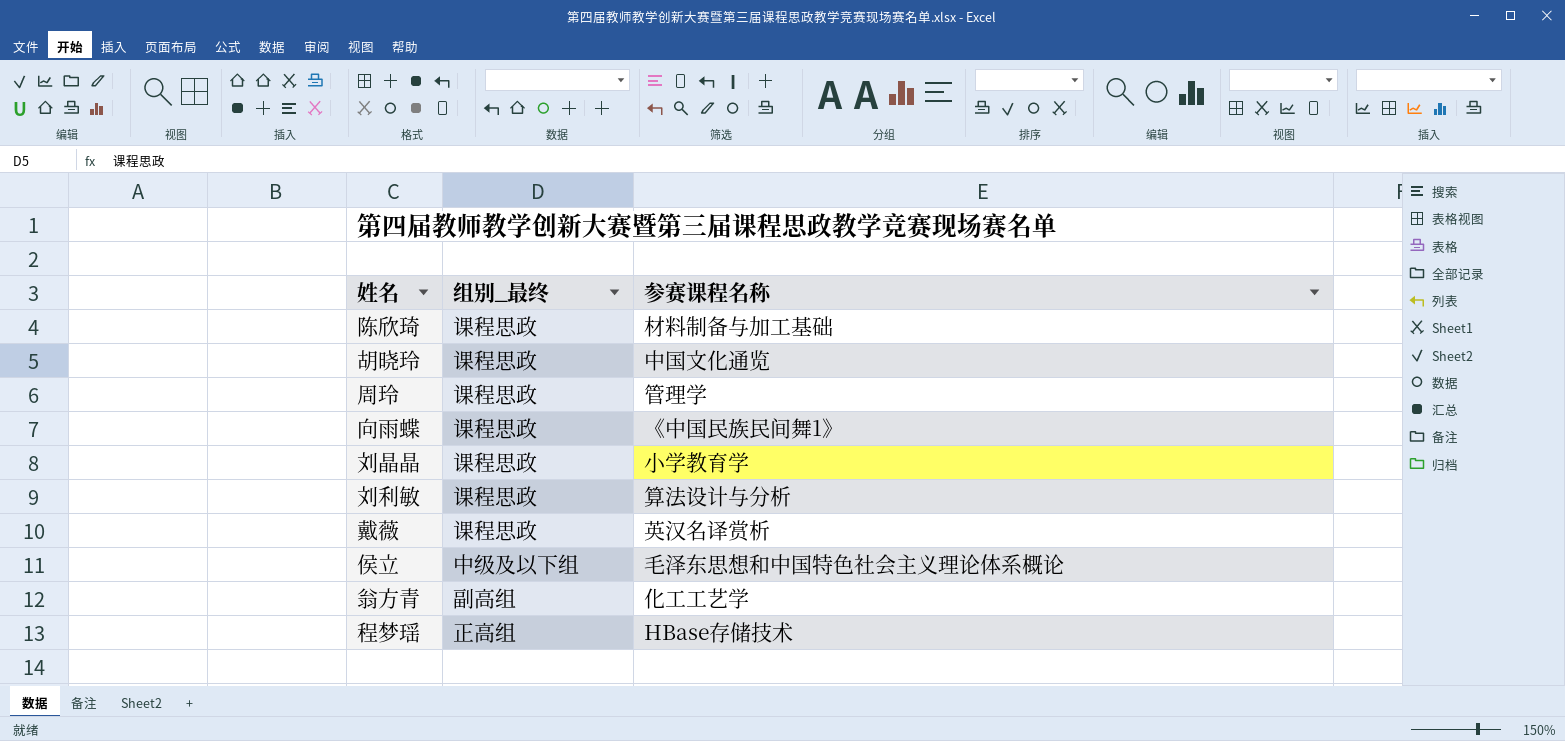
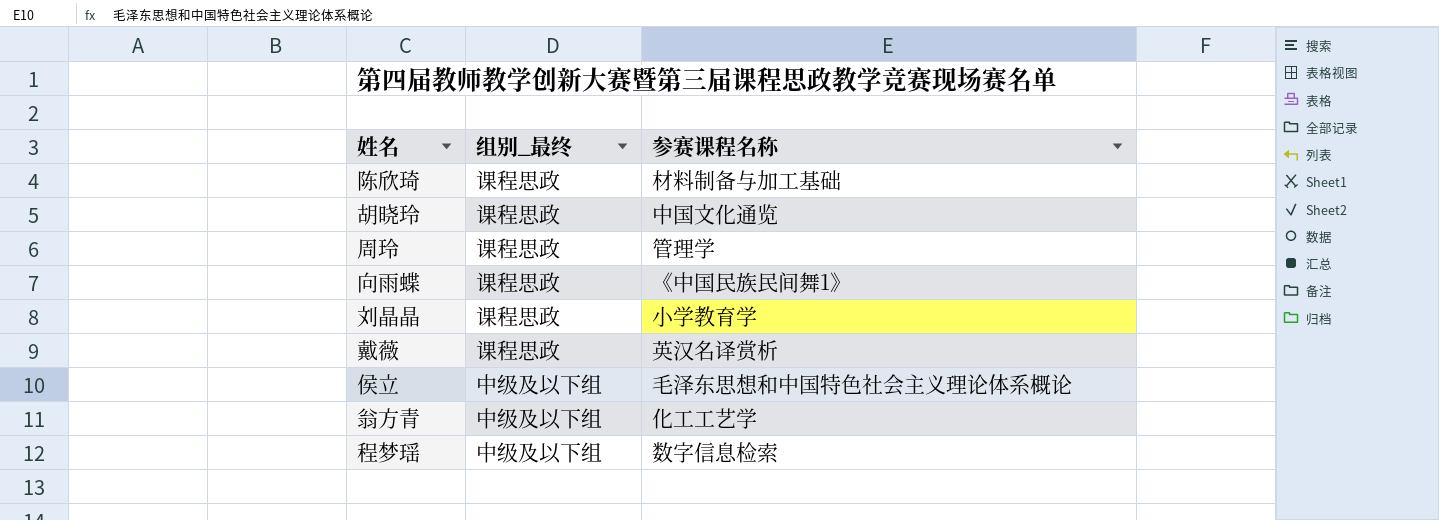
row 刘利敏: 课程思政 | 算法设计与分析 -> none
翁方青 | 组别_最终: 副高组 -> 中级及以下组
程梦瑶 | 组别_最终: 正高组 -> 中级及以下组
程梦瑶 | 参赛课程名称: HBase存储技术 -> 数字信息检索

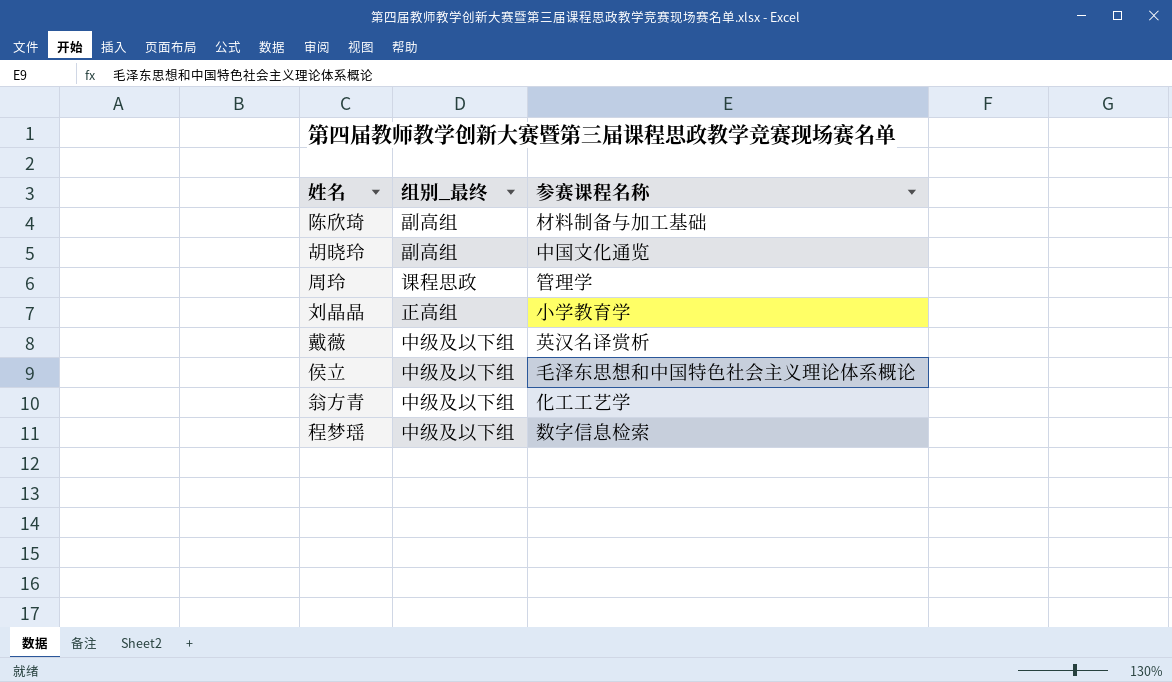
row 向雨蝶: 课程思政 | 《中国民族民间舞1》 -> none
陈欣琦 | 组别_最终: 课程思政 -> 副高组
胡晓玲 | 组别_最终: 课程思政 -> 副高组
刘晶晶 | 组别_最终: 课程思政 -> 正高组
戴薇 | 组别_最终: 课程思政 -> 中级及以下组

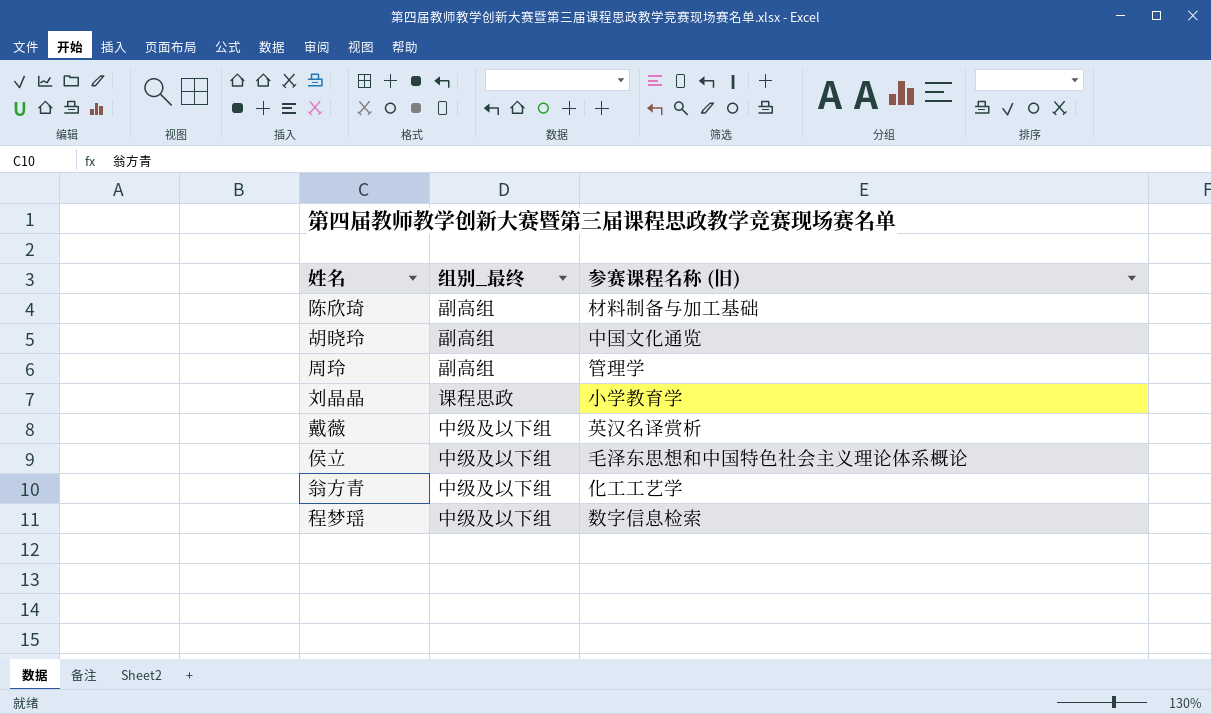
column name: 参赛课程名称 -> 参赛课程名称 (旧)
周玲 | 组别_最终: 课程思政 -> 副高组
刘晶晶 | 组别_最终: 正高组 -> 课程思政

